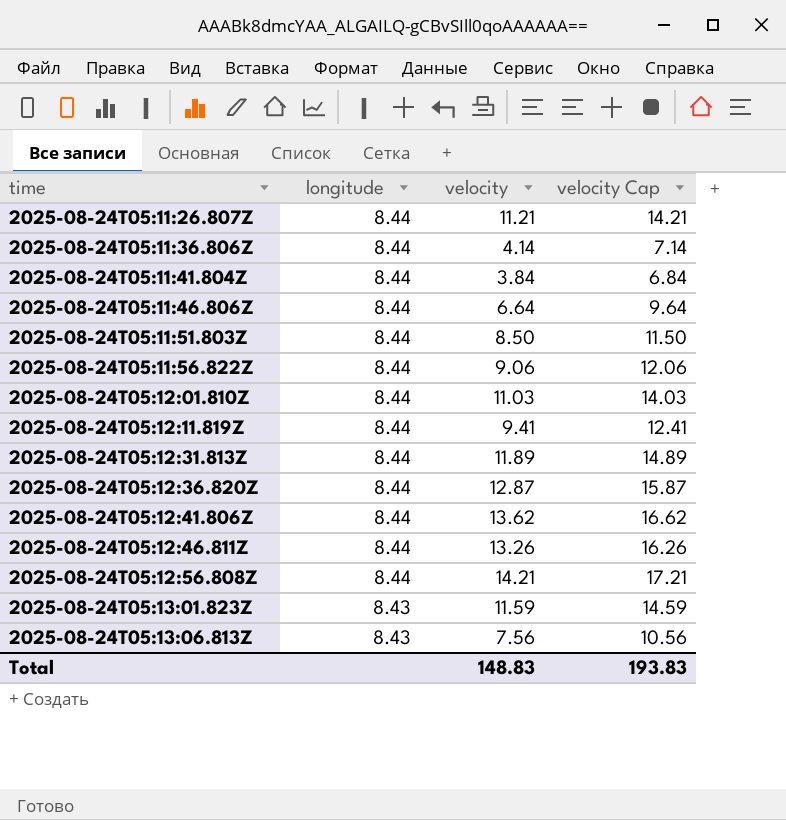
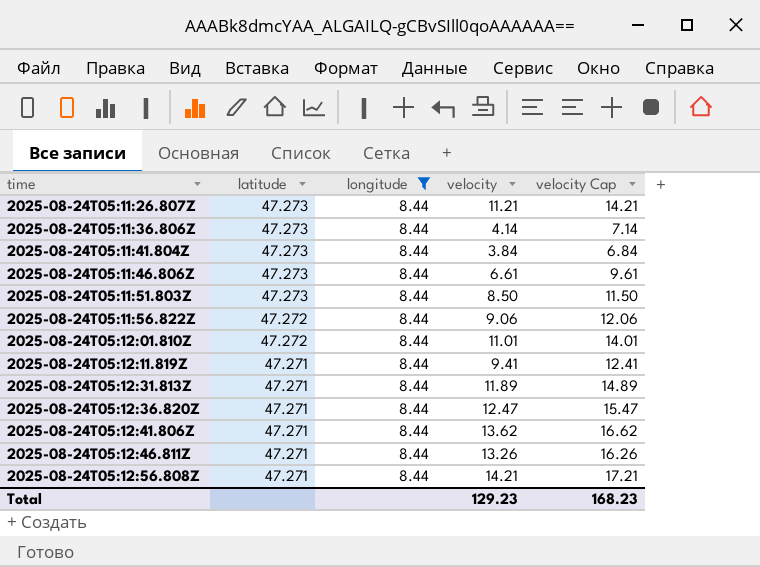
filter: none -> longitude = 8.44
column latitude | position: none -> 2
2025-08-24T05:11:46.806Z | velocity: 6.64 -> 6.61
2025-08-24T05:11:46.806Z | velocity Cap: 9.64 -> 9.61
2025-08-24T05:12:01.810Z | velocity: 11.03 -> 11.01
2025-08-24T05:12:01.810Z | velocity Cap: 14.03 -> 14.01
2025-08-24T05:12:36.820Z | velocity: 12.87 -> 12.47
2025-08-24T05:12:36.820Z | velocity Cap: 15.87 -> 15.47
Total | velocity: 148.83 -> 129.23
Total | velocity Cap: 193.83 -> 168.23

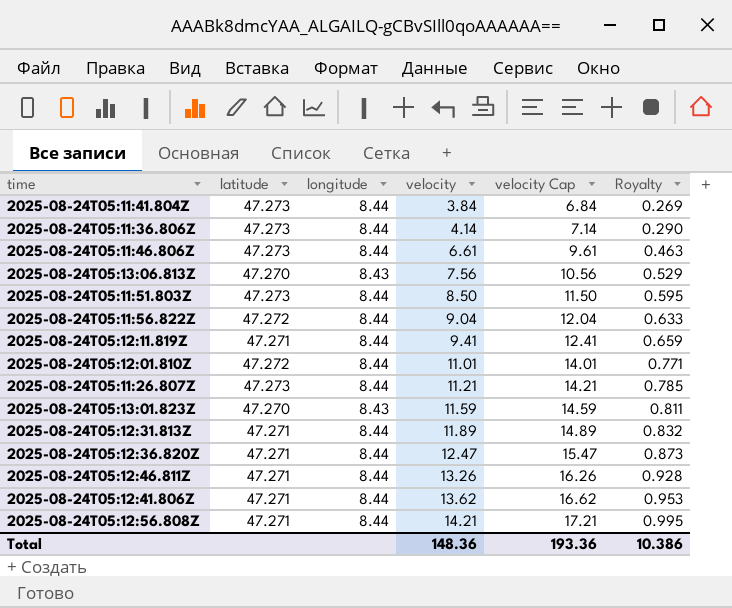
filter: longitude = 8.44 -> none
row order: time ascending -> velocity ascending
column Royalty | formula: none -> [velocity] * 0.07
2025-08-24T05:11:56.822Z | velocity: 9.06 -> 9.04
2025-08-24T05:11:56.822Z | velocity Cap: 12.06 -> 12.04
Total | velocity: 129.23 -> 148.36
Total | velocity Cap: 168.23 -> 193.36

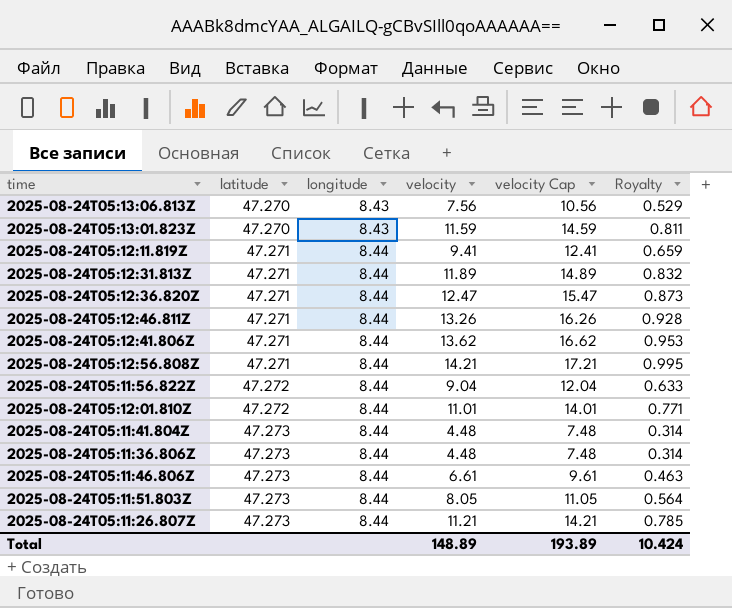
row order: velocity ascending -> latitude ascending
2025-08-24T05:11:41.804Z | velocity: 3.84 -> 4.48
2025-08-24T05:11:41.804Z | velocity Cap: 6.84 -> 7.48
2025-08-24T05:11:41.804Z | Royalty: 0.269 -> 0.314
2025-08-24T05:11:36.806Z | velocity: 4.14 -> 4.48
2025-08-24T05:11:36.806Z | velocity Cap: 7.14 -> 7.48
2025-08-24T05:11:36.806Z | Royalty: 0.290 -> 0.314
2025-08-24T05:11:51.803Z | velocity: 8.50 -> 8.05
2025-08-24T05:11:51.803Z | velocity Cap: 11.50 -> 11.05
2025-08-24T05:11:51.803Z | Royalty: 0.595 -> 0.564
Total | velocity: 148.36 -> 148.89
Total | velocity Cap: 193.36 -> 193.89
Total | Royalty: 10.386 -> 10.424

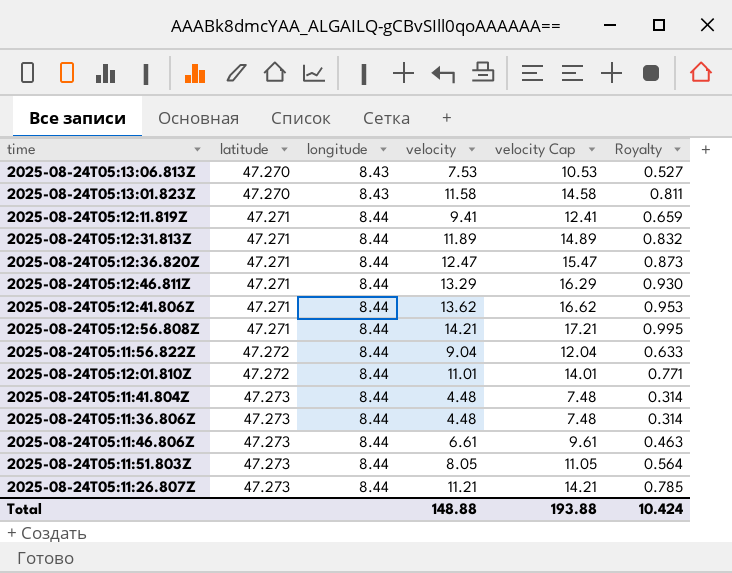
2025-08-24T05:13:06.813Z | velocity: 7.56 -> 7.53
2025-08-24T05:13:06.813Z | velocity Cap: 10.56 -> 10.53
2025-08-24T05:13:06.813Z | Royalty: 0.529 -> 0.527
2025-08-24T05:13:01.823Z | velocity: 11.59 -> 11.58
2025-08-24T05:13:01.823Z | velocity Cap: 14.59 -> 14.58
2025-08-24T05:12:46.811Z | velocity: 13.26 -> 13.29
2025-08-24T05:12:46.811Z | velocity Cap: 16.26 -> 16.29
2025-08-24T05:12:46.811Z | Royalty: 0.928 -> 0.930
Total | velocity: 148.89 -> 148.88
Total | velocity Cap: 193.89 -> 193.88

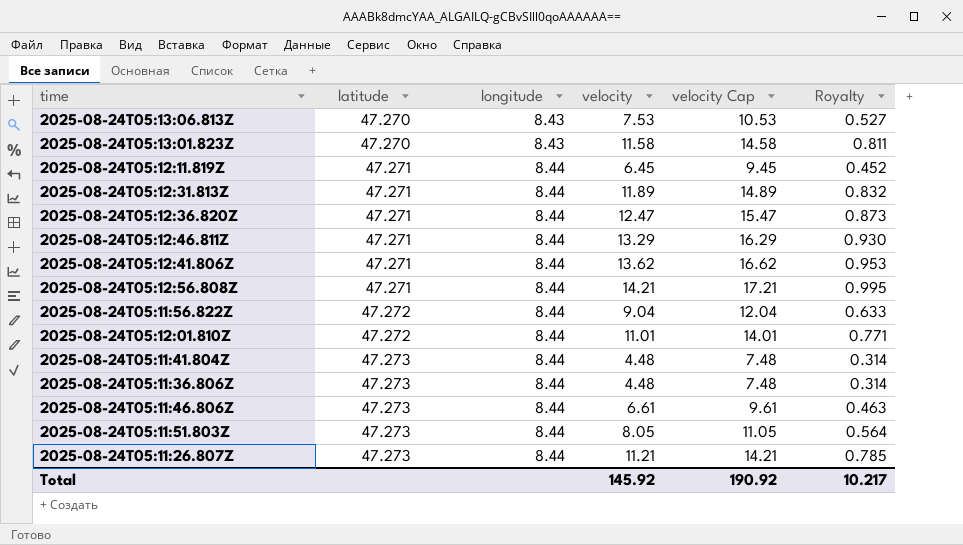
2025-08-24T05:12:11.819Z | velocity: 9.41 -> 6.45
2025-08-24T05:12:11.819Z | velocity Cap: 12.41 -> 9.45
2025-08-24T05:12:11.819Z | Royalty: 0.659 -> 0.452
Total | velocity: 148.88 -> 145.92
Total | velocity Cap: 193.88 -> 190.92
Total | Royalty: 10.424 -> 10.217

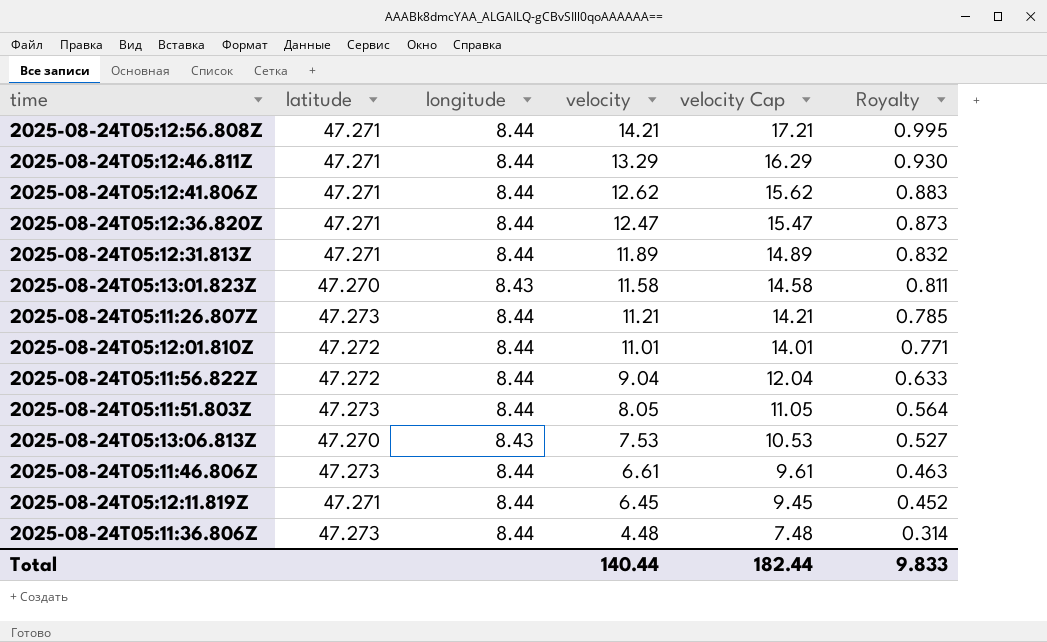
row order: latitude ascending -> velocity descending
row 2025-08-24T05:11:41.804Z: 47.273 | 8.44 | 4.48 | 7.48 | 0.314 -> none
2025-08-24T05:12:41.806Z | velocity: 13.62 -> 12.62
2025-08-24T05:12:41.806Z | velocity Cap: 16.62 -> 15.62
2025-08-24T05:12:41.806Z | Royalty: 0.953 -> 0.883
Total | velocity: 145.92 -> 140.44
Total | velocity Cap: 190.92 -> 182.44
Total | Royalty: 10.217 -> 9.833

